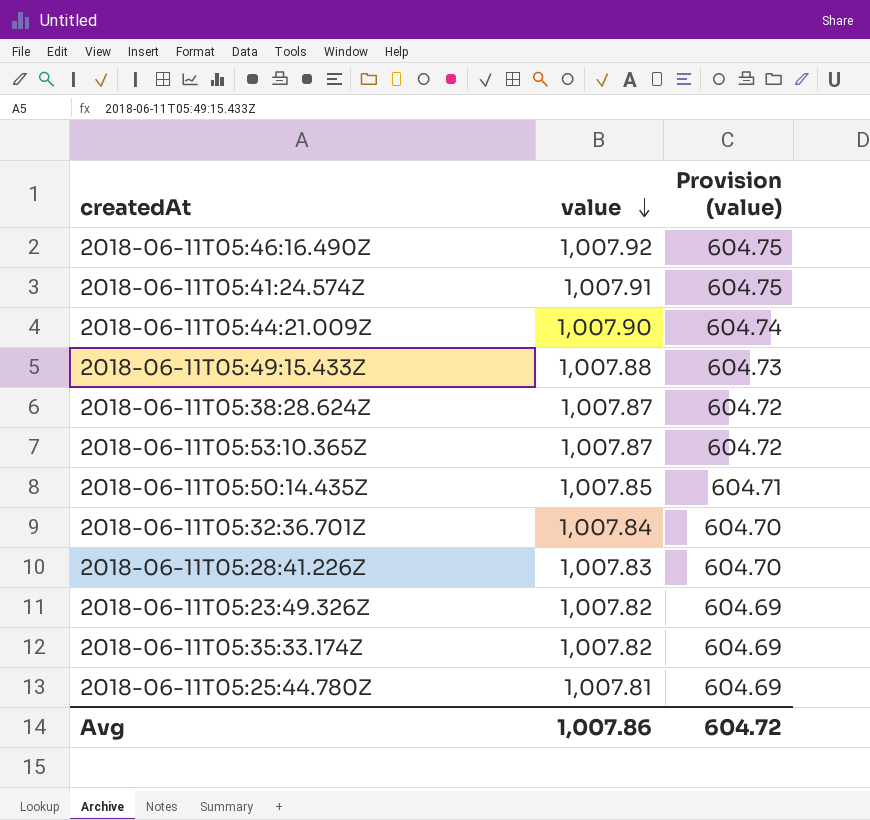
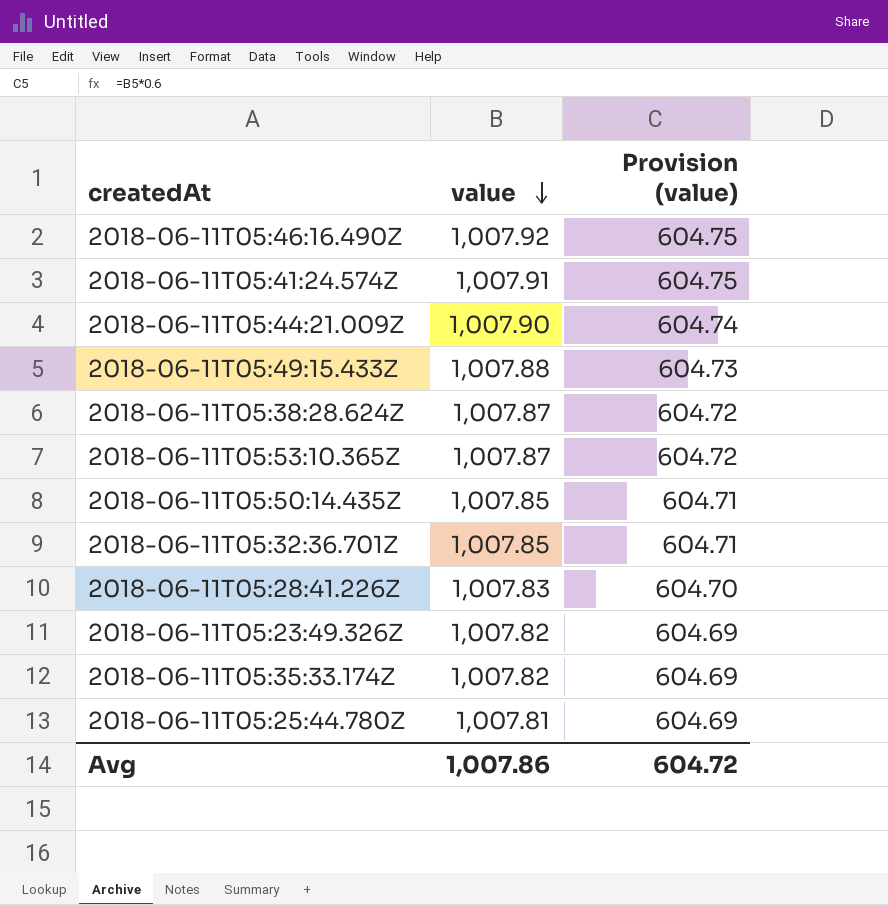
2018-06-11T05:32:36.701Z | value: 1,007.84 -> 1,007.85
2018-06-11T05:32:36.701Z | Provision (value): 604.70 -> 604.71

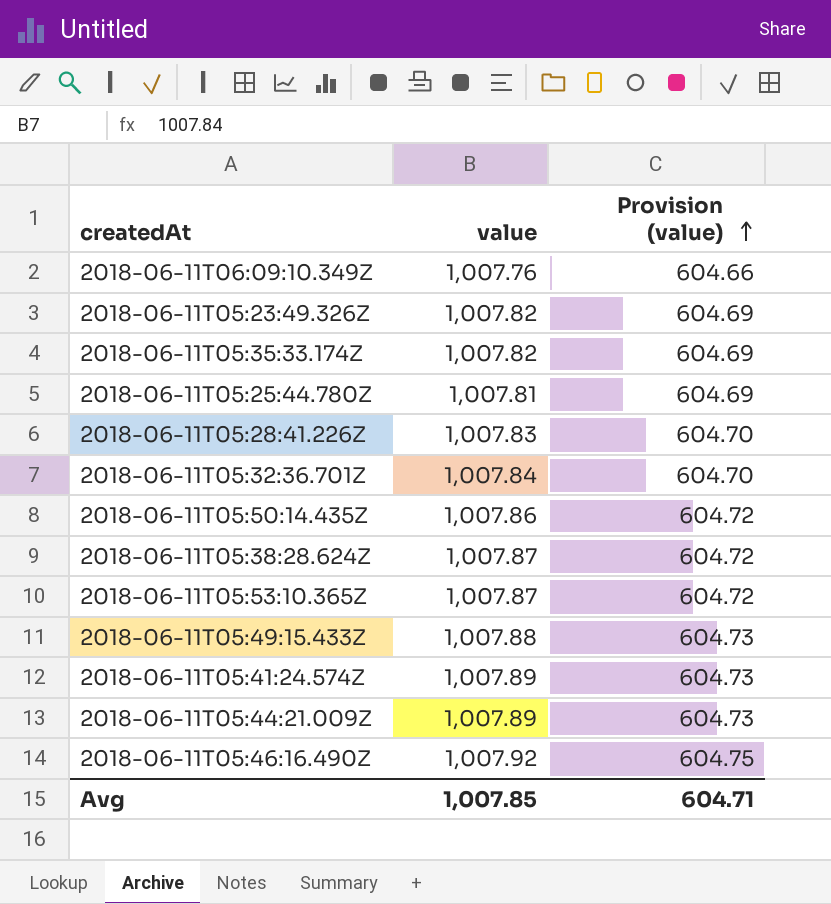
row order: value descending -> Provision (value) ascending
row 2018-06-11T06:09:10.349Z: none -> 1,007.76 | 604.66
2018-06-11T05:32:36.701Z | value: 1,007.85 -> 1,007.84
2018-06-11T05:32:36.701Z | Provision (value): 604.71 -> 604.70
2018-06-11T05:50:14.435Z | value: 1,007.85 -> 1,007.86
2018-06-11T05:50:14.435Z | Provision (value): 604.71 -> 604.72
2018-06-11T05:41:24.574Z | value: 1,007.91 -> 1,007.89
2018-06-11T05:41:24.574Z | Provision (value): 604.75 -> 604.73
2018-06-11T05:44:21.009Z | value: 1,007.90 -> 1,007.89
2018-06-11T05:44:21.009Z | Provision (value): 604.74 -> 604.73
Avg | value: 1,007.86 -> 1,007.85
Avg | Provision (value): 604.72 -> 604.71

